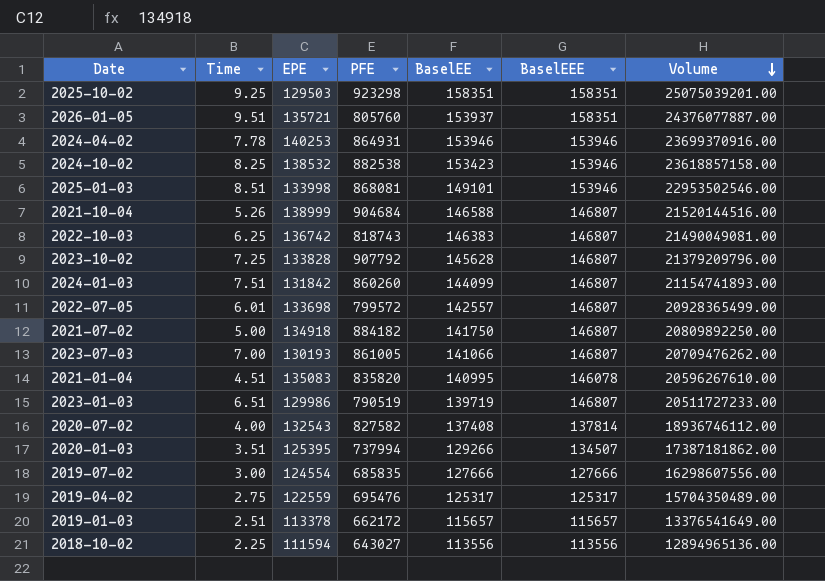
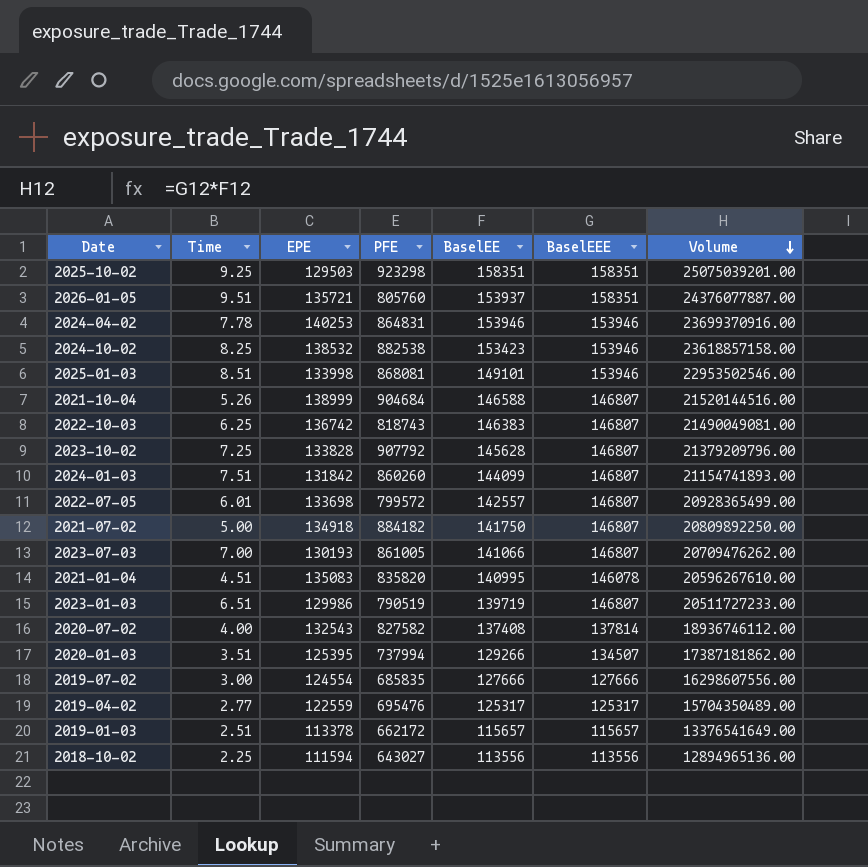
2024-04-02 | PFE: 864931 -> 864831
2019-04-02 | Time: 2.75 -> 2.77

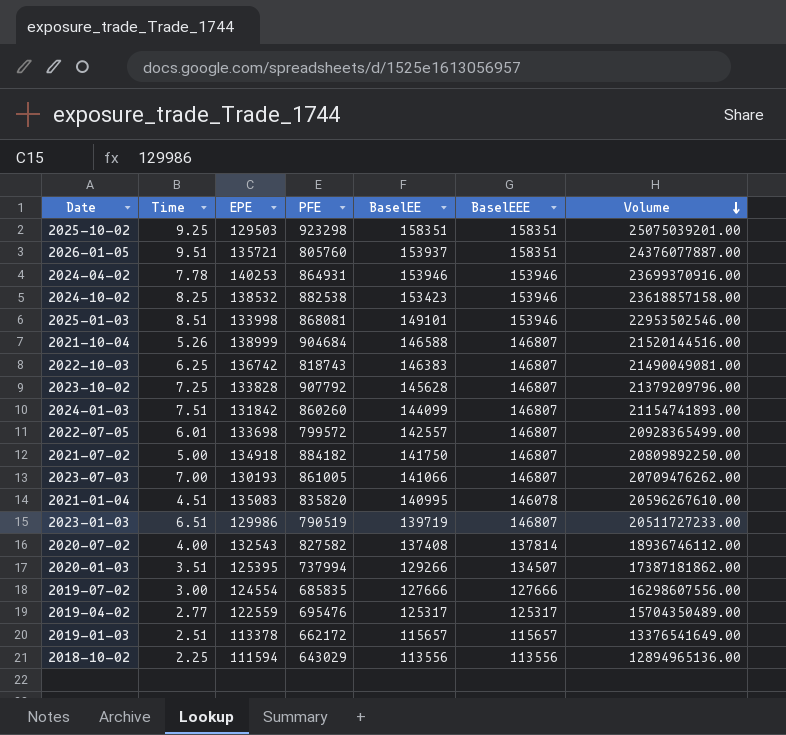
2024-04-02 | PFE: 864831 -> 864931
2018-10-02 | PFE: 643027 -> 643029

